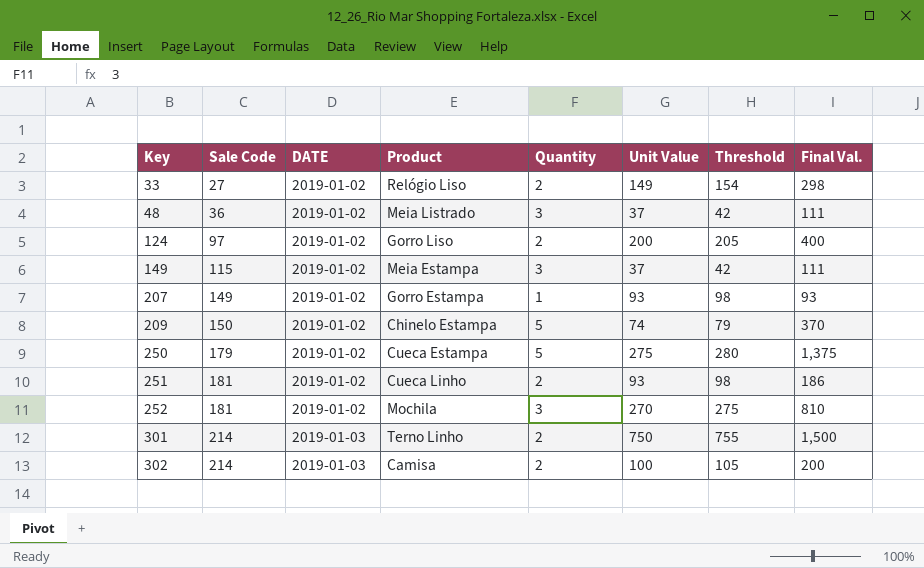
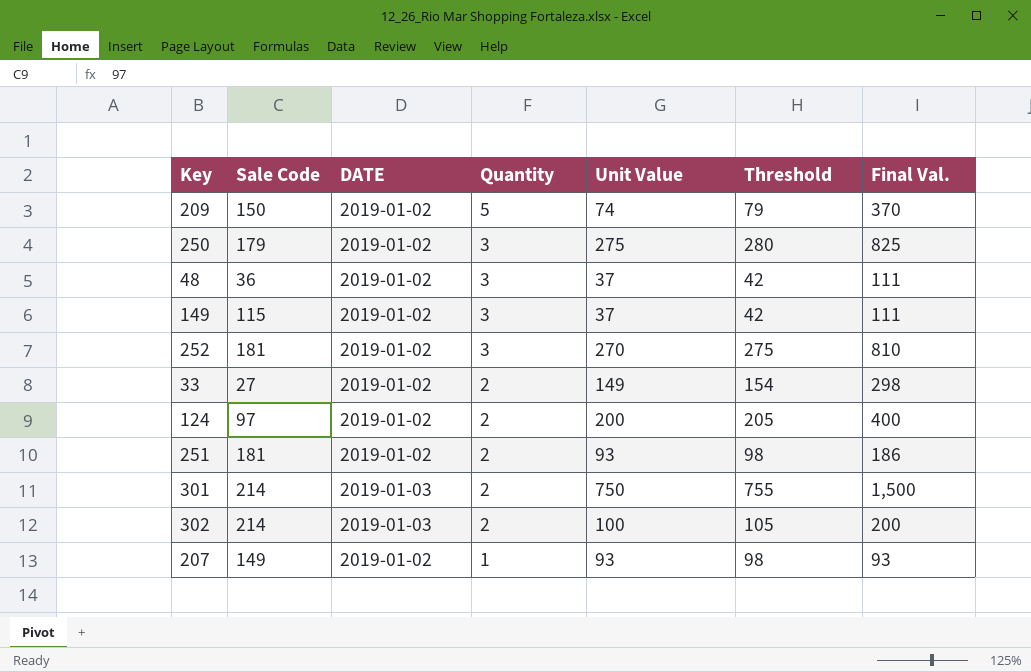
row order: Key ascending -> Quantity descending
column Product | position: 4 -> none
250 | Quantity: 5 -> 3
250 | Final Val.: 1,375 -> 825

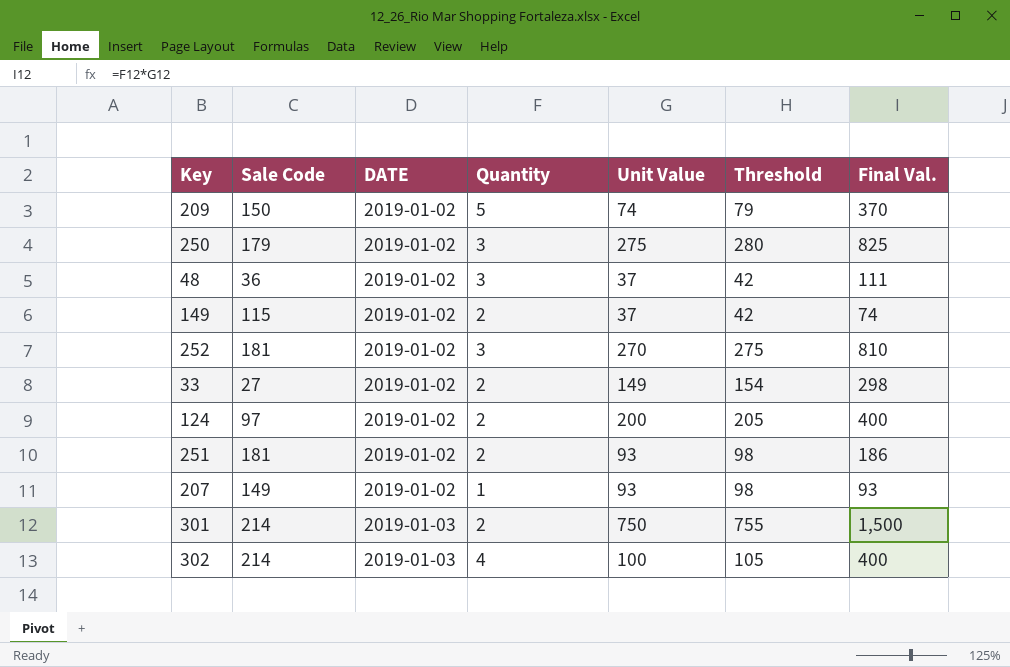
row order: Quantity descending -> DATE ascending
149 | Quantity: 3 -> 2
149 | Final Val.: 111 -> 74
302 | Quantity: 2 -> 4
302 | Final Val.: 200 -> 400

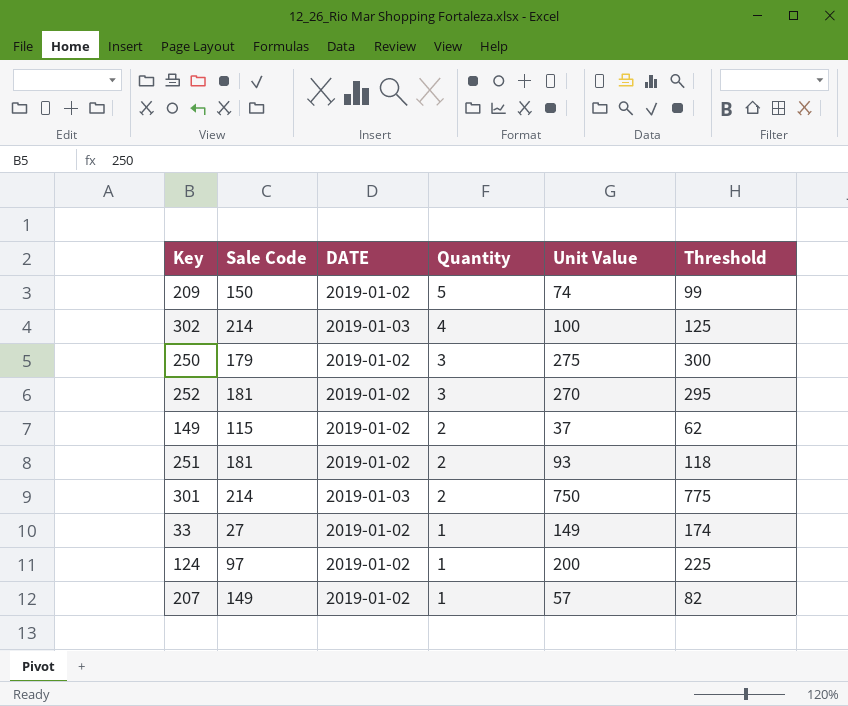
row order: DATE ascending -> Quantity descending
column Final Val. | formula: [Quantity] * [Unit Value] -> none
column Threshold | formula: [Unit Value] + 5 -> [Unit Value] + 25
row 48: 36 | 2019-01-02 | 3 | 37 | 42 | 111 -> none
33 | Quantity: 2 -> 1
124 | Quantity: 2 -> 1
207 | Unit Value: 93 -> 57

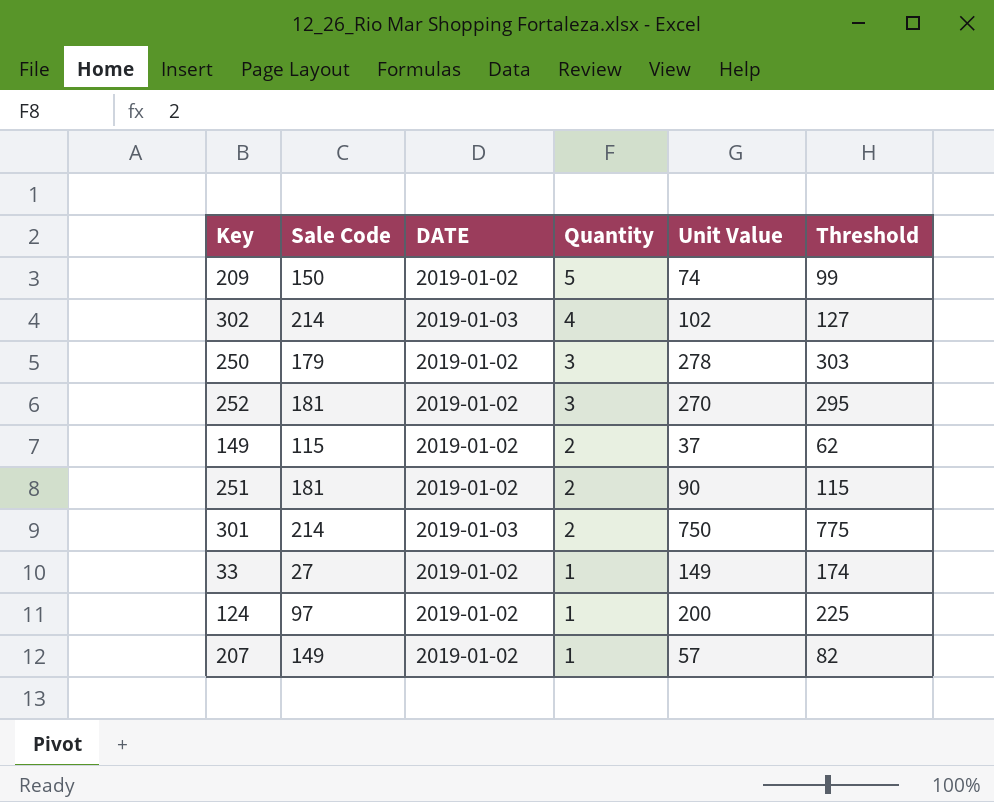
302 | Unit Value: 100 -> 102
302 | Threshold: 125 -> 127
250 | Unit Value: 275 -> 278
250 | Threshold: 300 -> 303
251 | Unit Value: 93 -> 90
251 | Threshold: 118 -> 115

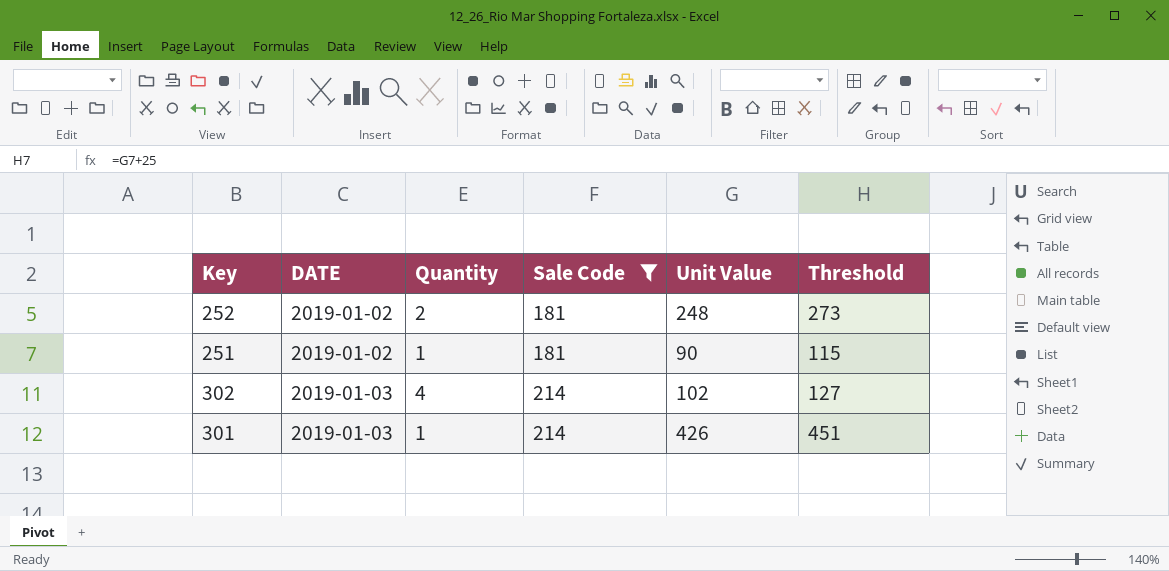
filter: none -> Sale Code >= 181
row order: Quantity descending -> DATE ascending
column Sale Code | position: 2 -> 4
252 | Quantity: 3 -> 2
252 | Unit Value: 270 -> 248
252 | Threshold: 295 -> 273
251 | Quantity: 2 -> 1
301 | Quantity: 2 -> 1
301 | Unit Value: 750 -> 426
301 | Threshold: 775 -> 451

